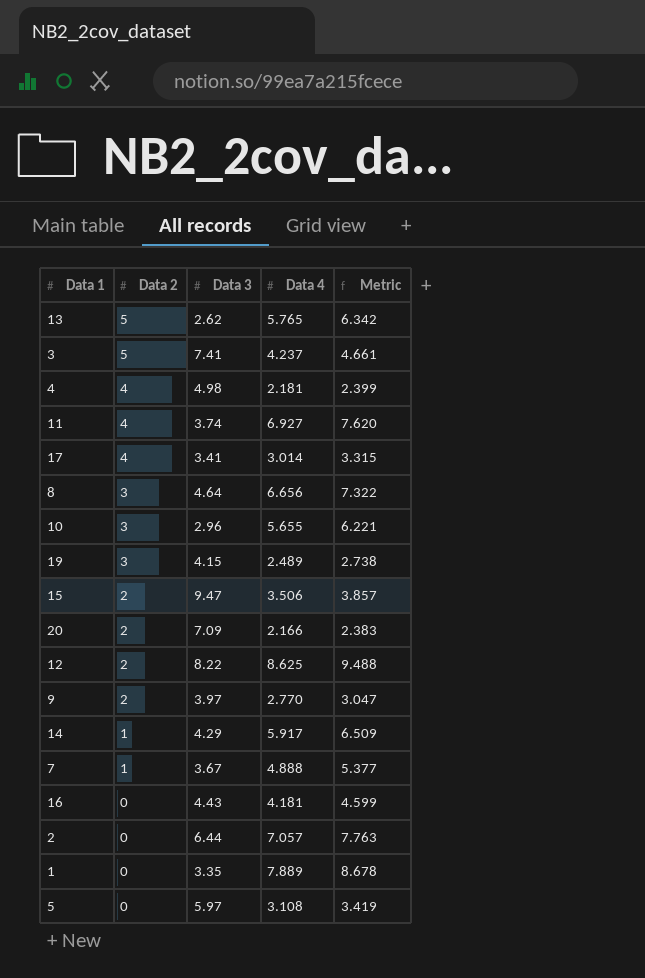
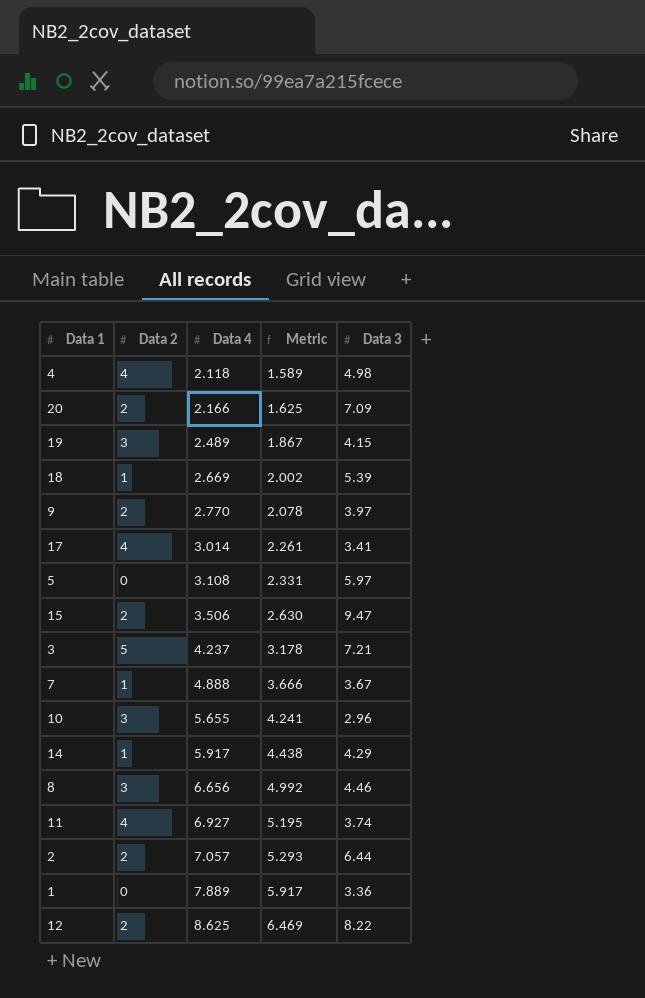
row order: Data 2 descending -> Data 4 ascending
column Metric | formula: [Data 4] * 1.1 -> [Data 4] * 0.75
column Data 3 | position: 3 -> 5
row 13: 5 | 2.62 | 5.765 | 6.342 -> none
row 16: 0 | 4.43 | 4.181 | 4.599 -> none
4 | Data 4: 2.181 -> 2.118
row 18: none -> 1 | 2.669 | 2.002 | 5.39
3 | Data 3: 7.41 -> 7.21
8 | Data 3: 4.64 -> 4.46
2 | Data 2: 0 -> 2
1 | Data 3: 3.35 -> 3.36

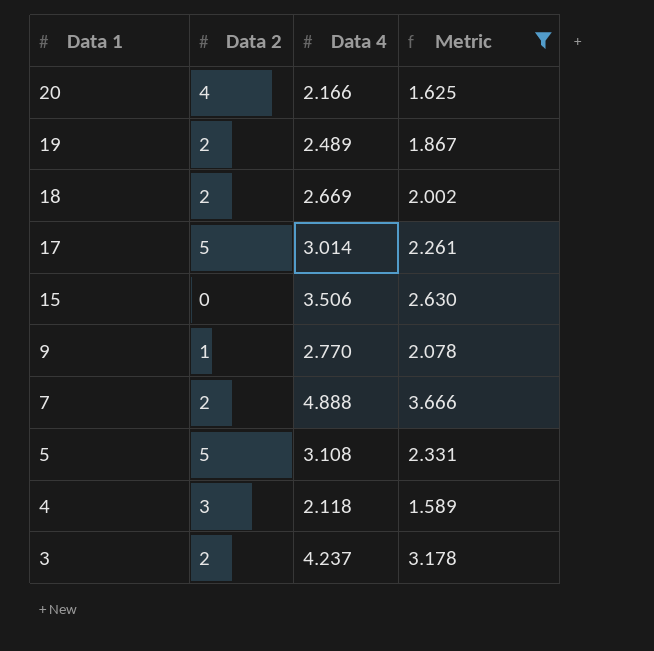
filter: none -> Metric <= 3.666
row order: Data 4 ascending -> Data 1 descending
column Data 3 | position: 5 -> none
20 | Data 2: 2 -> 4
19 | Data 2: 3 -> 2
18 | Data 2: 1 -> 2
17 | Data 2: 4 -> 5
15 | Data 2: 2 -> 0
9 | Data 2: 2 -> 1
7 | Data 2: 1 -> 2
5 | Data 2: 0 -> 5
4 | Data 2: 4 -> 3
3 | Data 2: 5 -> 2

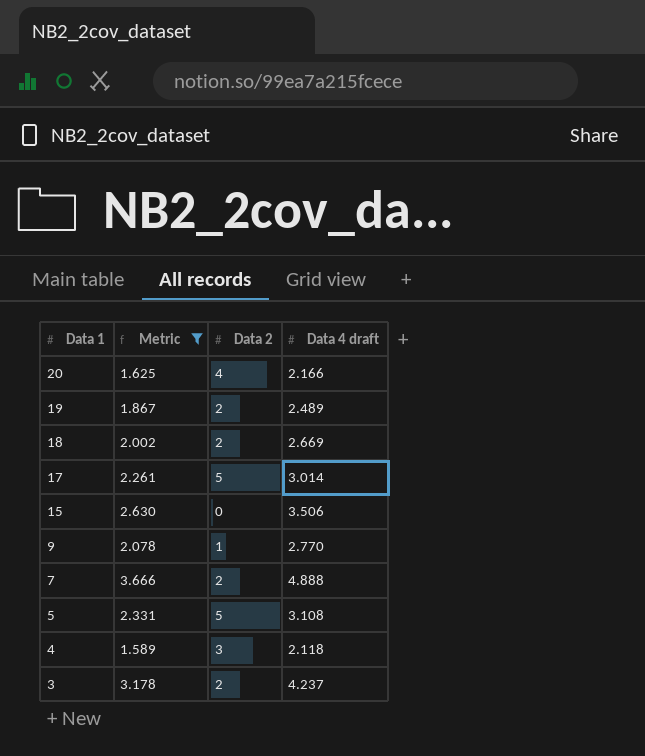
column Metric | position: 4 -> 2
column name: Data 4 -> Data 4 draft

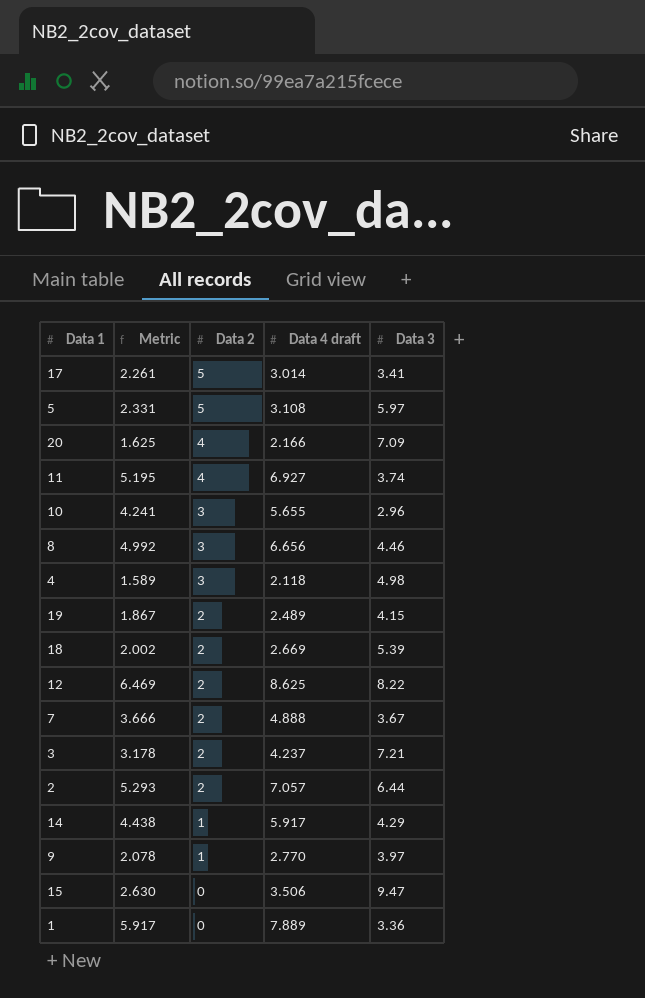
filter: Metric <= 3.666 -> none
row order: Data 1 descending -> Data 2 descending
column Data 3 | position: none -> 5

